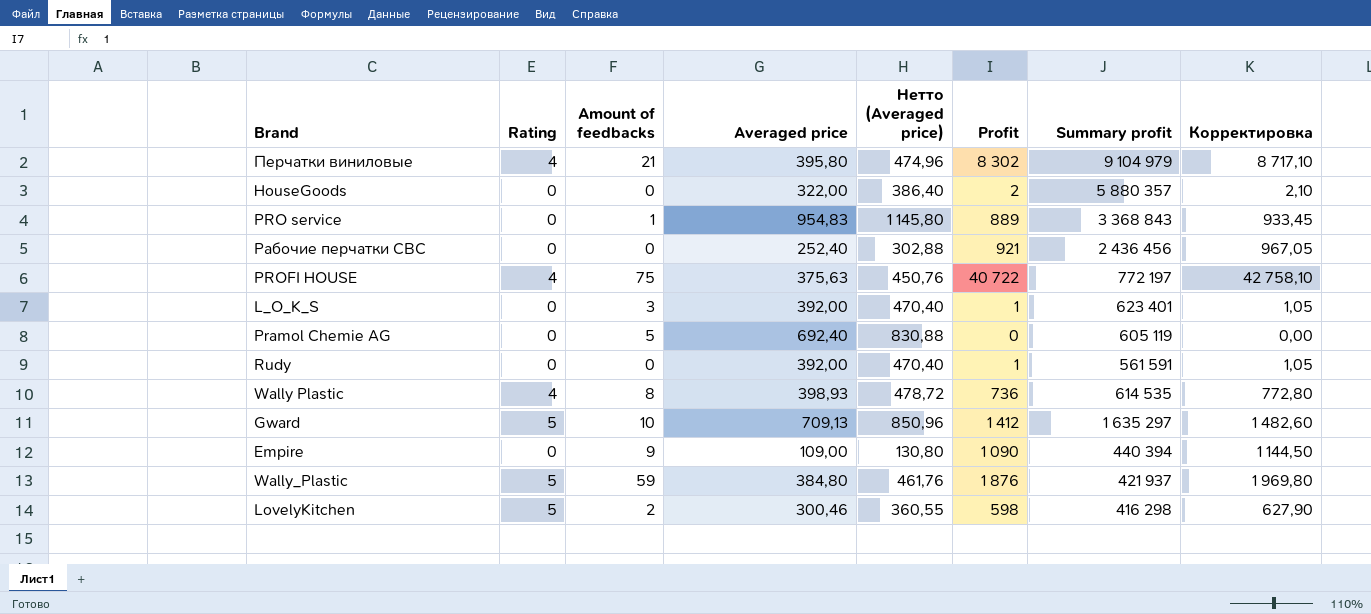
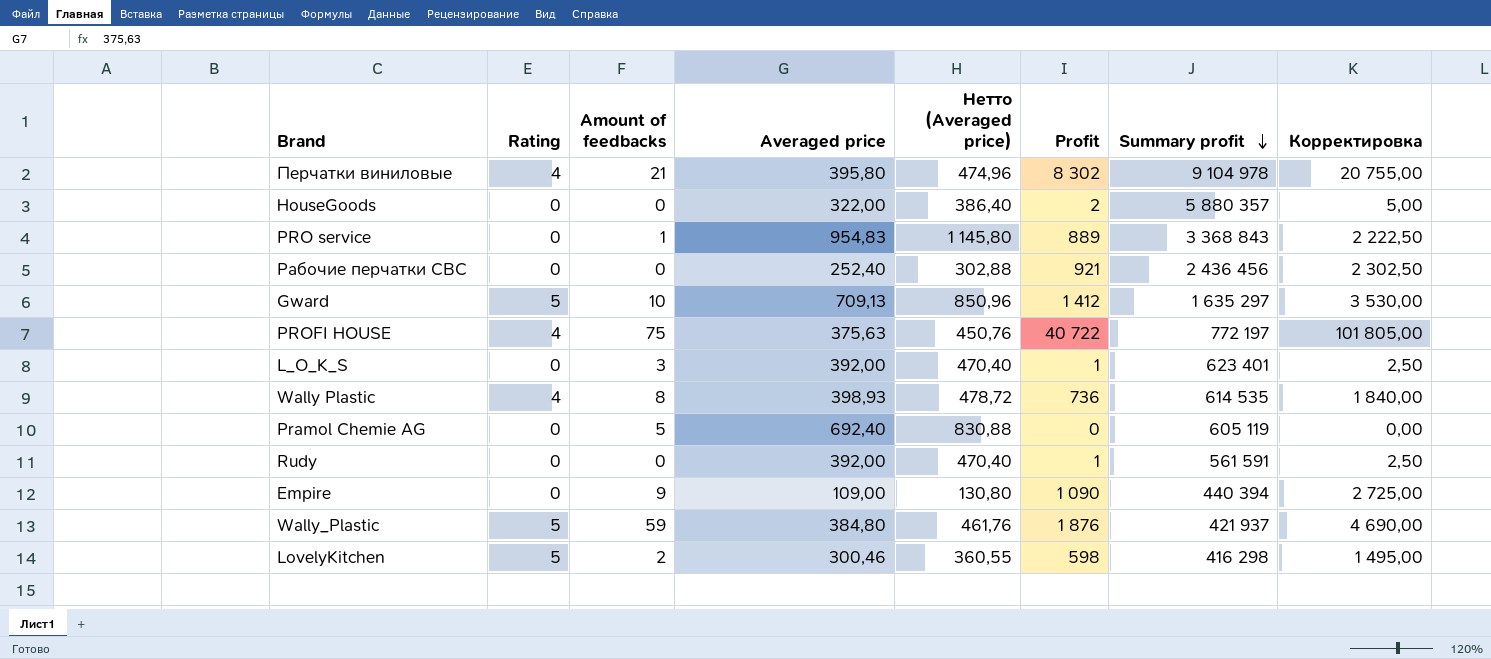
row order: none -> Summary profit descending
column Корректировка | formula: [Profit] * 1,05 -> [Profit] * 2,5
Перчатки виниловые | Summary profit: 9 104 979 -> 9 104 978

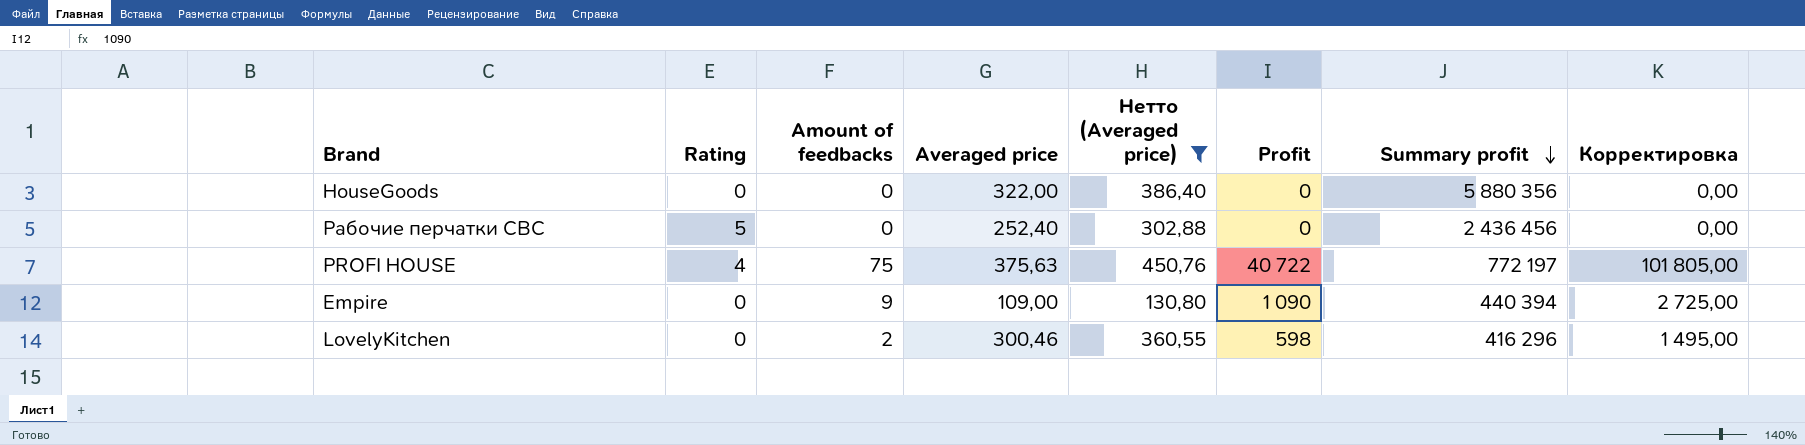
filter: none -> Нетто (Averaged price) <= 450,76
HouseGoods | Profit: 2 -> 0
HouseGoods | Summary profit: 5 880 357 -> 5 880 356
HouseGoods | Корректировка: 5,00 -> 0,00
Рабочие перчатки СВС | Rating: 0 -> 5
Рабочие перчатки СВС | Profit: 921 -> 0
Рабочие перчатки СВС | Корректировка: 2 302,50 -> 0,00
LovelyKitchen | Rating: 5 -> 0
LovelyKitchen | Summary profit: 416 298 -> 416 296

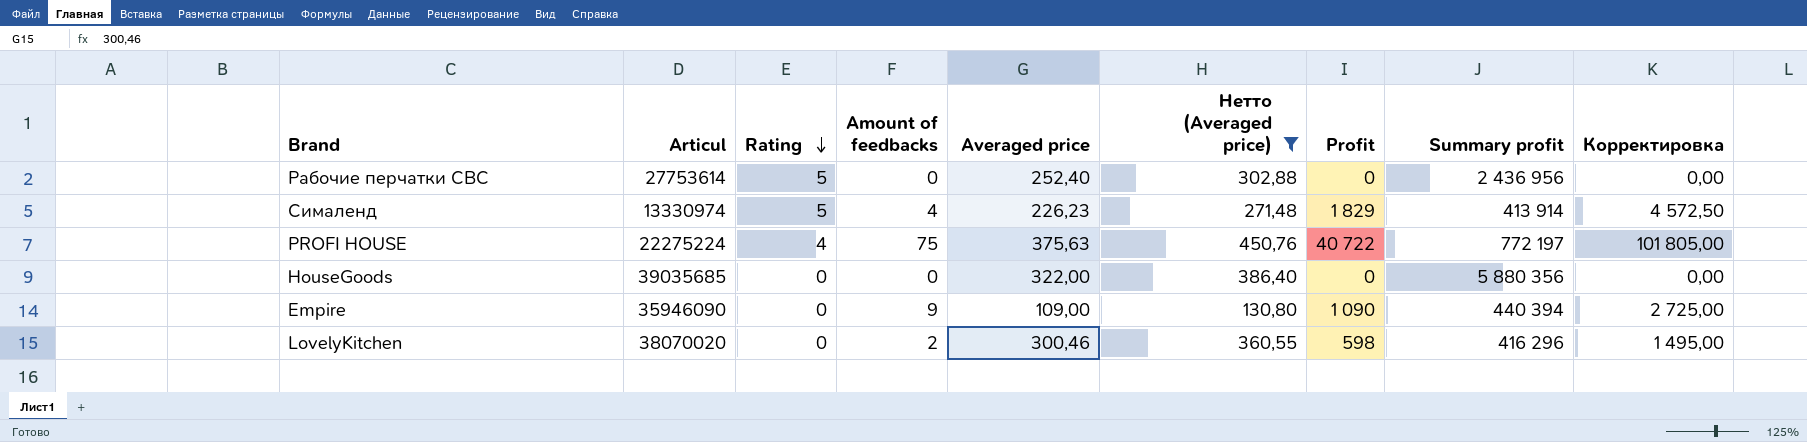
row order: Summary profit descending -> Rating descending
column Articul | position: none -> 2
Рабочие перчатки СВС | Summary profit: 2 436 456 -> 2 436 956
row Сималенд: none -> 13330974 | 5 | 4 | 226,23 | 271,48 | 1 829 | 413 914 | 4 572,50

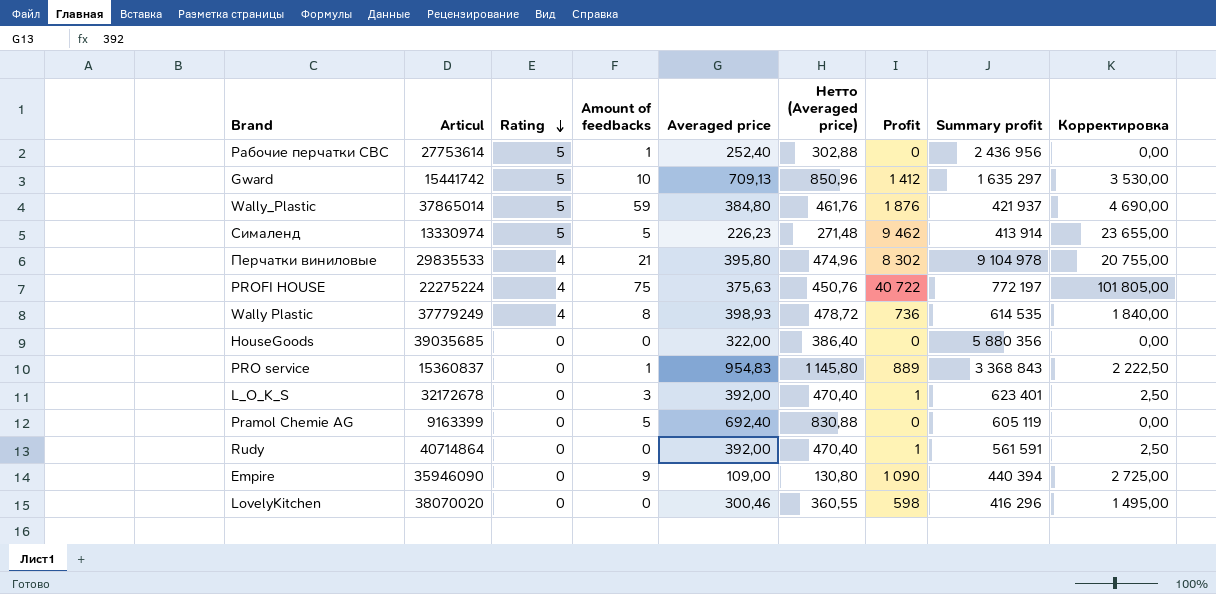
filter: Нетто (Averaged price) <= 450,76 -> none
Рабочие перчатки СВС | Amount of feedbacks: 0 -> 1
Сималенд | Amount of feedbacks: 4 -> 5
Сималенд | Profit: 1 829 -> 9 462
Сималенд | Корректировка: 4 572,50 -> 23 655,00
LovelyKitchen | Amount of feedbacks: 2 -> 0

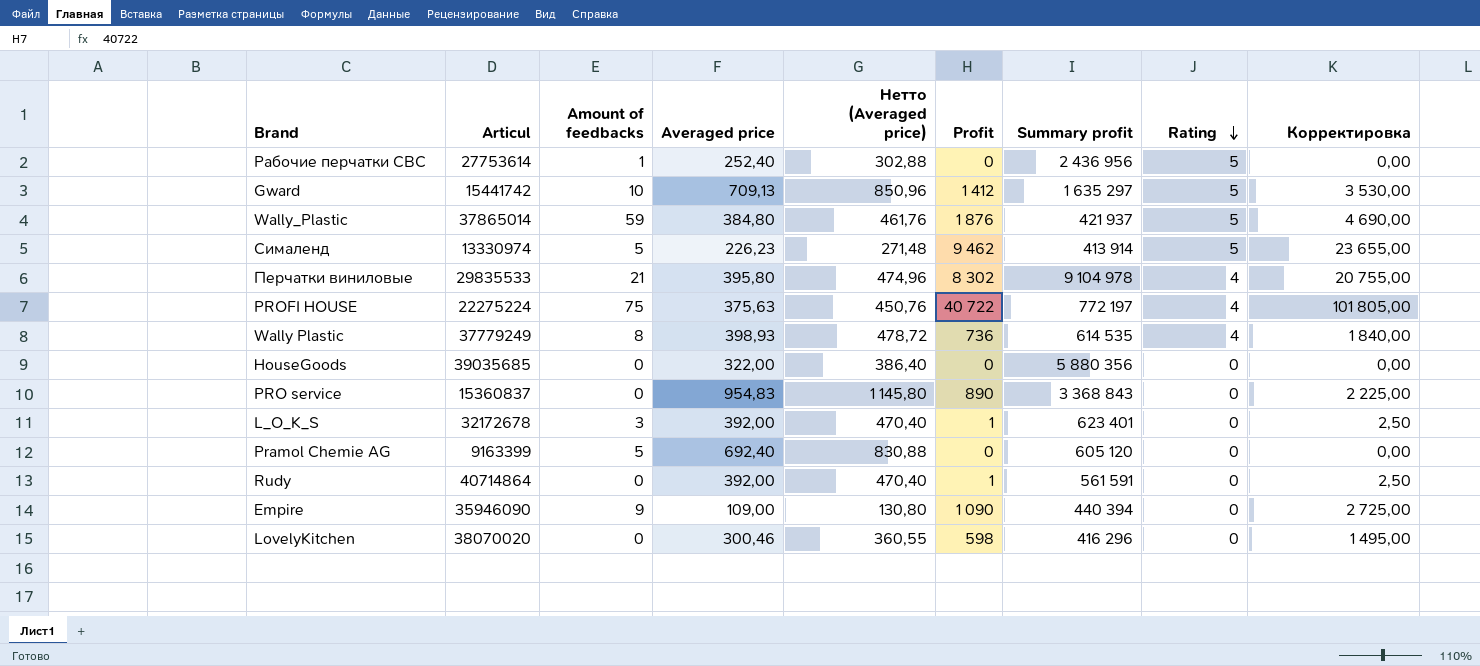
column Rating | position: 3 -> 8
PRO service | Amount of feedbacks: 1 -> 0
PRO service | Profit: 889 -> 890
PRO service | Корректировка: 2 222,50 -> 2 225,00
Pramol Chemie AG | Summary profit: 605 119 -> 605 120

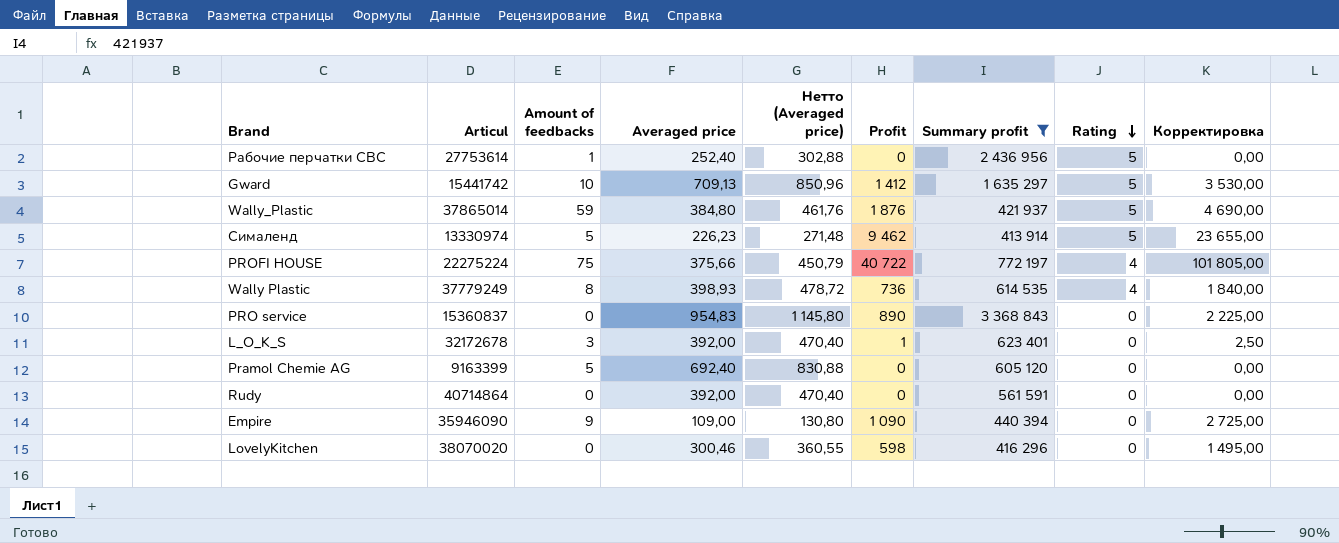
filter: none -> Summary profit <= 3 368 843
PROFI HOUSE | Averaged price: 375,63 -> 375,66
PROFI HOUSE | Нетто (Averaged price): 450,76 -> 450,79
Rudy | Profit: 1 -> 0
Rudy | Корректировка: 2,50 -> 0,00

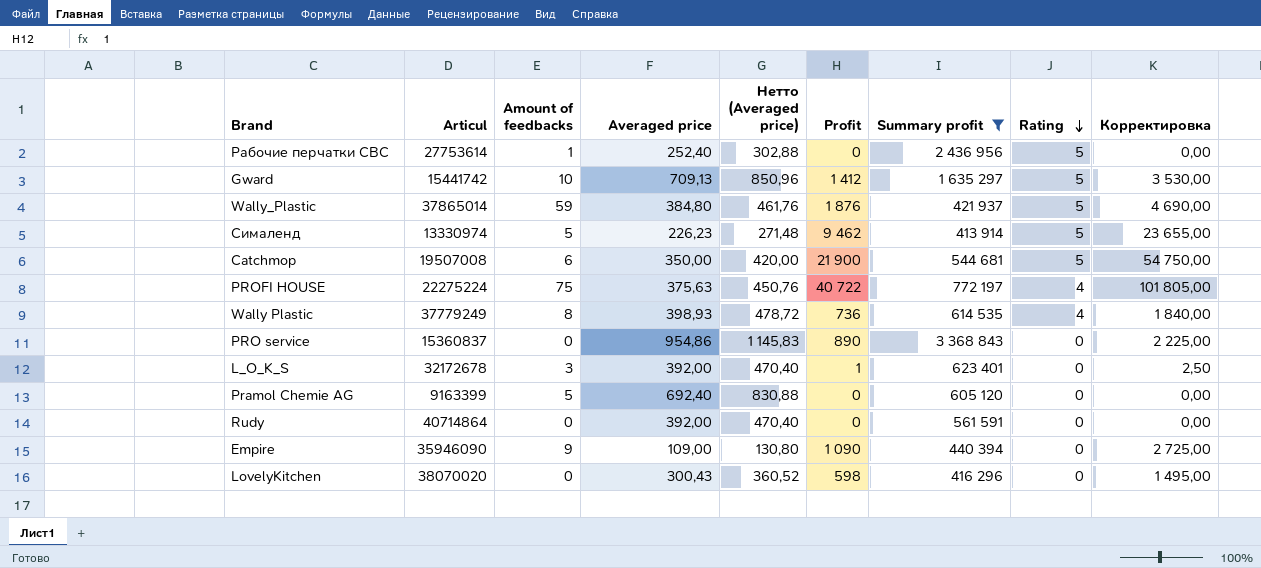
row Catchmop: none -> 19507008 | 6 | 350,00 | 420,00 | 21 900 | 544 681 | 5 | 54 750,00
PROFI HOUSE | Averaged price: 375,66 -> 375,63
PROFI HOUSE | Нетто (Averaged price): 450,79 -> 450,76
PRO service | Averaged price: 954,83 -> 954,86
PRO service | Нетто (Averaged price): 1 145,80 -> 1 145,83
LovelyKitchen | Averaged price: 300,46 -> 300,43
LovelyKitchen | Нетто (Averaged price): 360,55 -> 360,52

